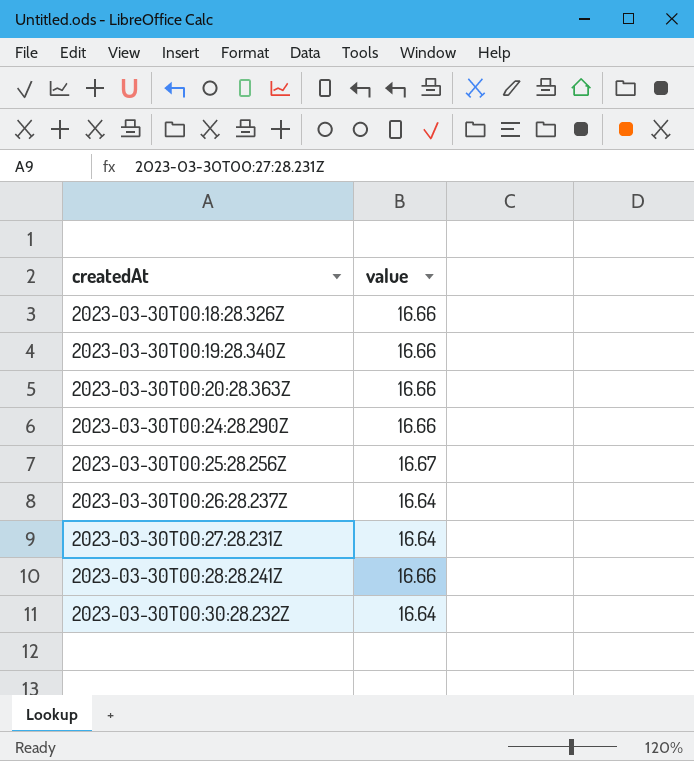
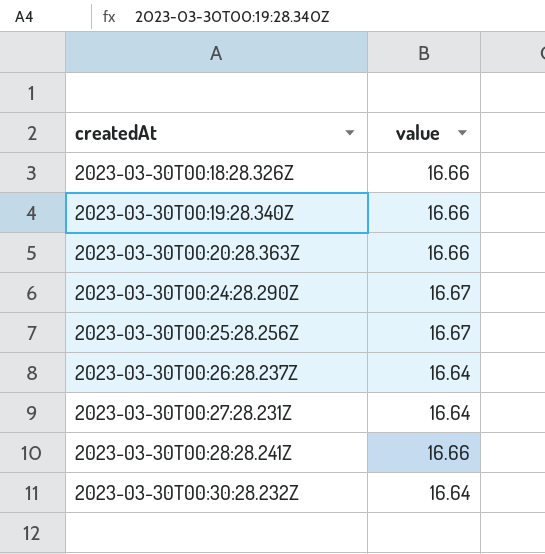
2023-03-30T00:24:28.290Z | value: 16.66 -> 16.67

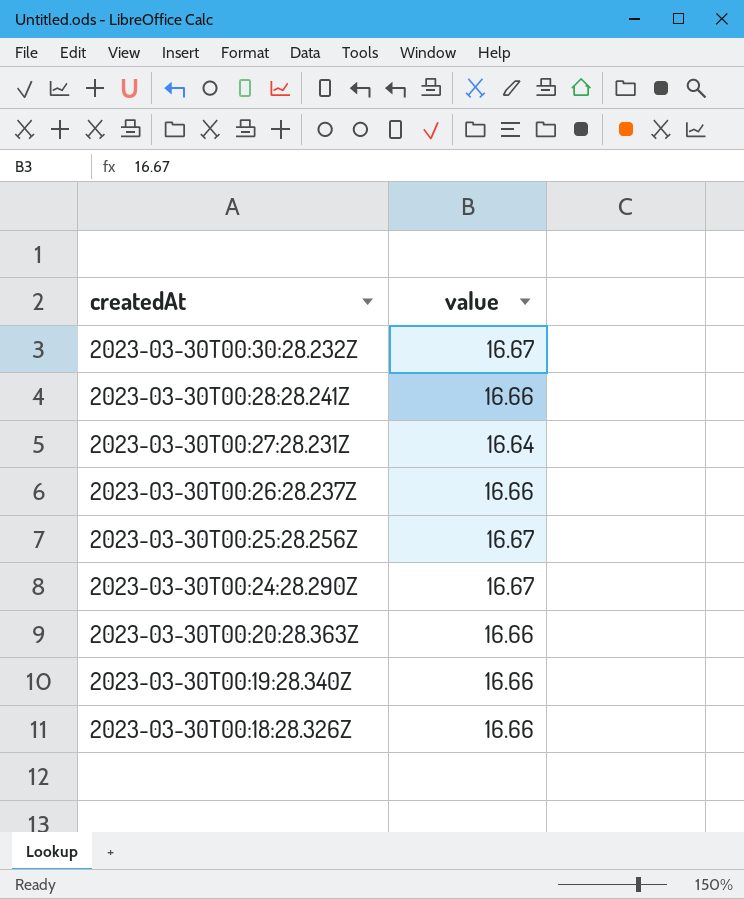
row order: createdAt ascending -> createdAt descending
2023-03-30T00:30:28.232Z | value: 16.64 -> 16.67
2023-03-30T00:26:28.237Z | value: 16.64 -> 16.66

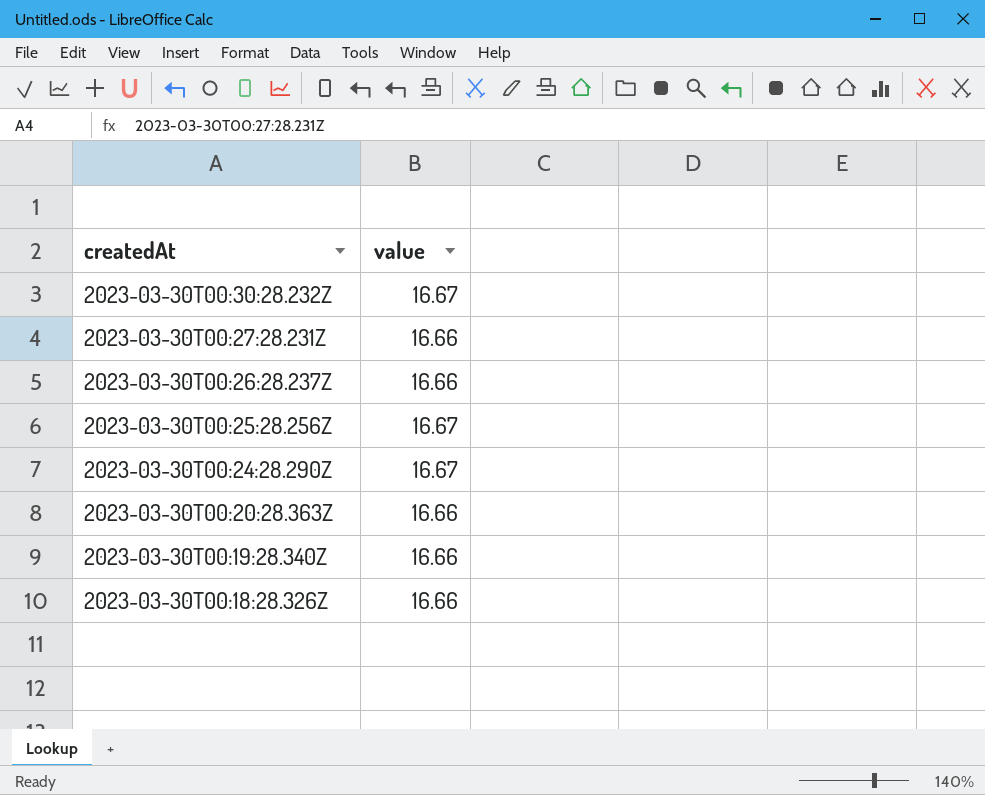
row 2023-03-30T00:28:28.241Z: 16.66 -> none
2023-03-30T00:27:28.231Z | value: 16.64 -> 16.66

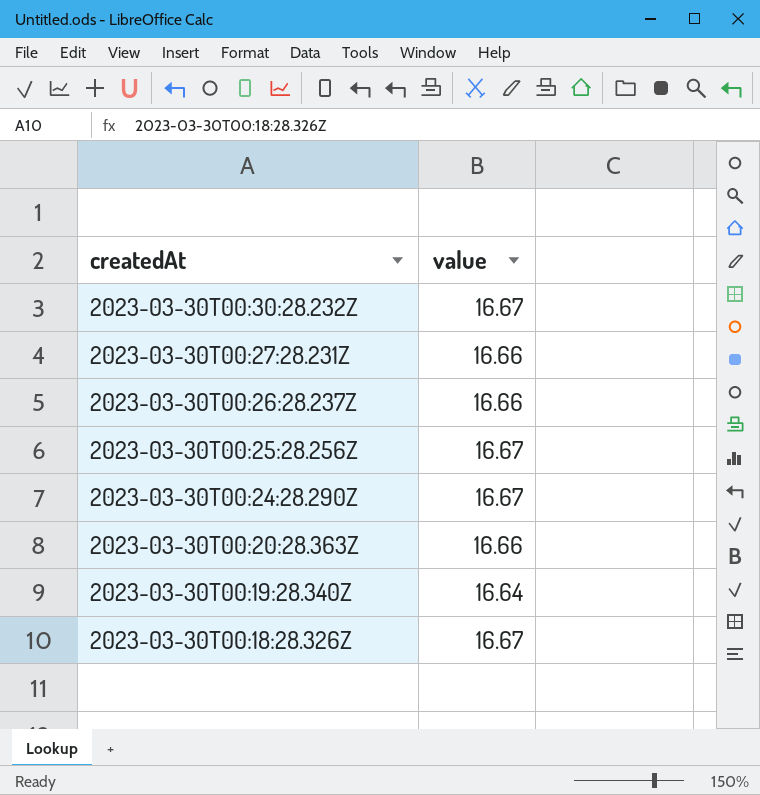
2023-03-30T00:19:28.340Z | value: 16.66 -> 16.64
2023-03-30T00:18:28.326Z | value: 16.66 -> 16.67

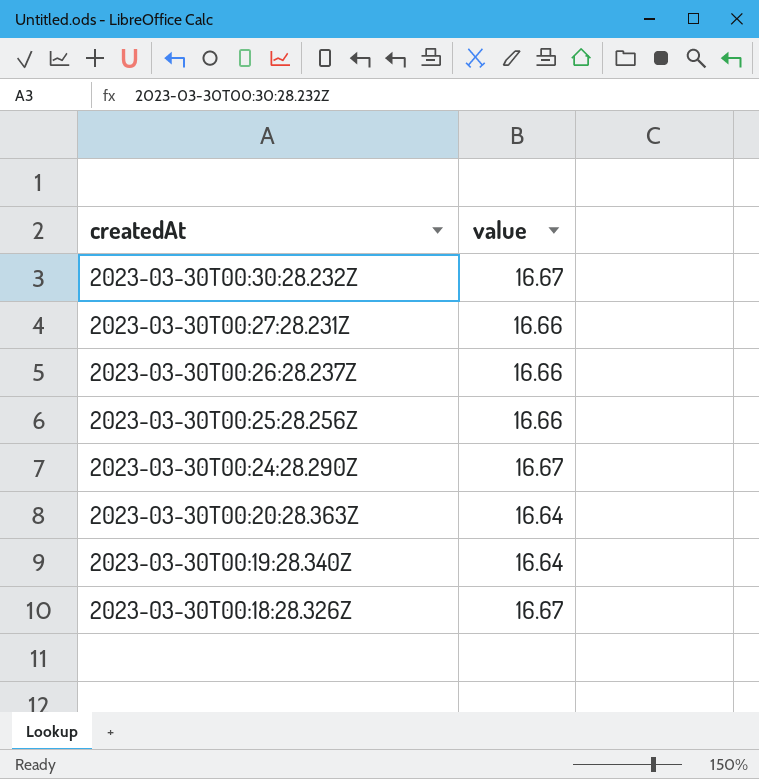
2023-03-30T00:25:28.256Z | value: 16.67 -> 16.66
2023-03-30T00:20:28.363Z | value: 16.66 -> 16.64

